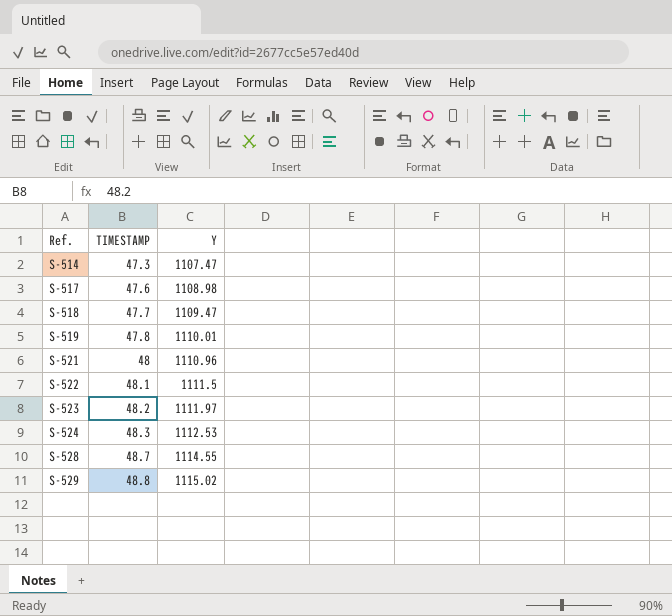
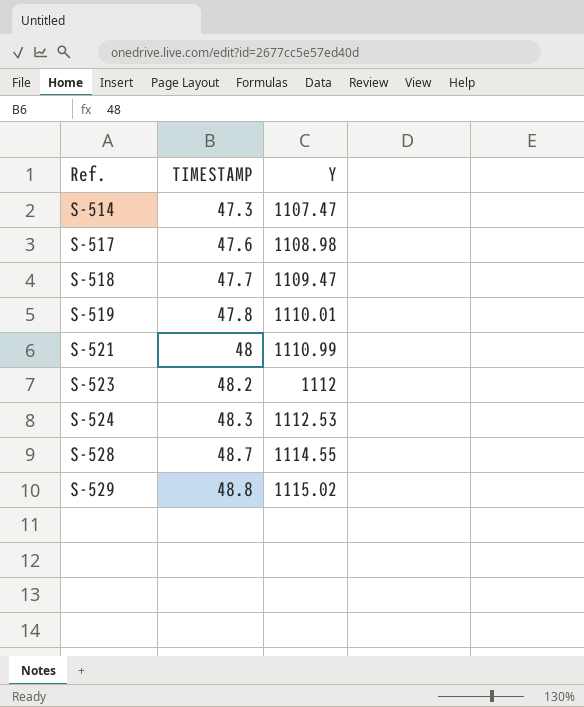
row S-522: 48.1 | 1111.5 -> none
S-521 | Y: 1110.96 -> 1110.99
S-523 | Y: 1111.97 -> 1112

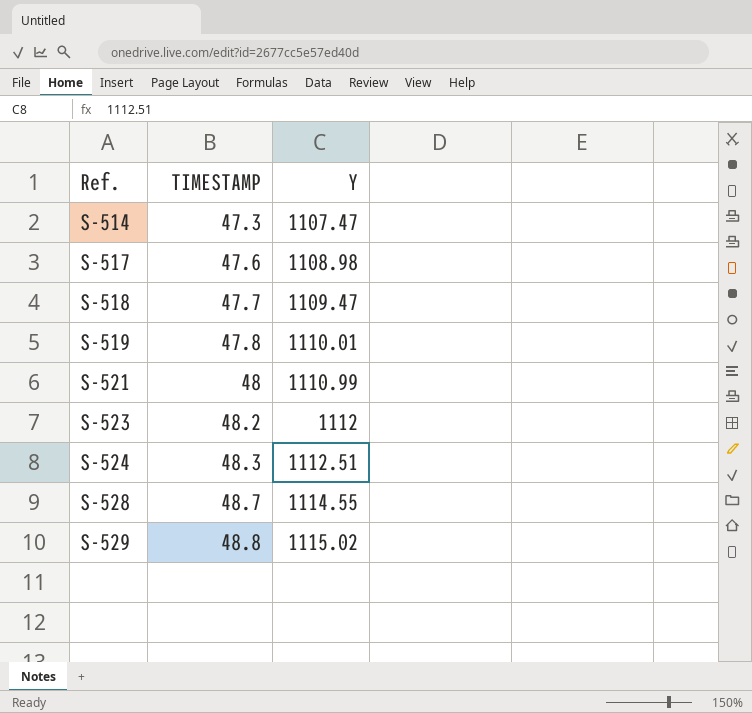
S-524 | Y: 1112.53 -> 1112.51

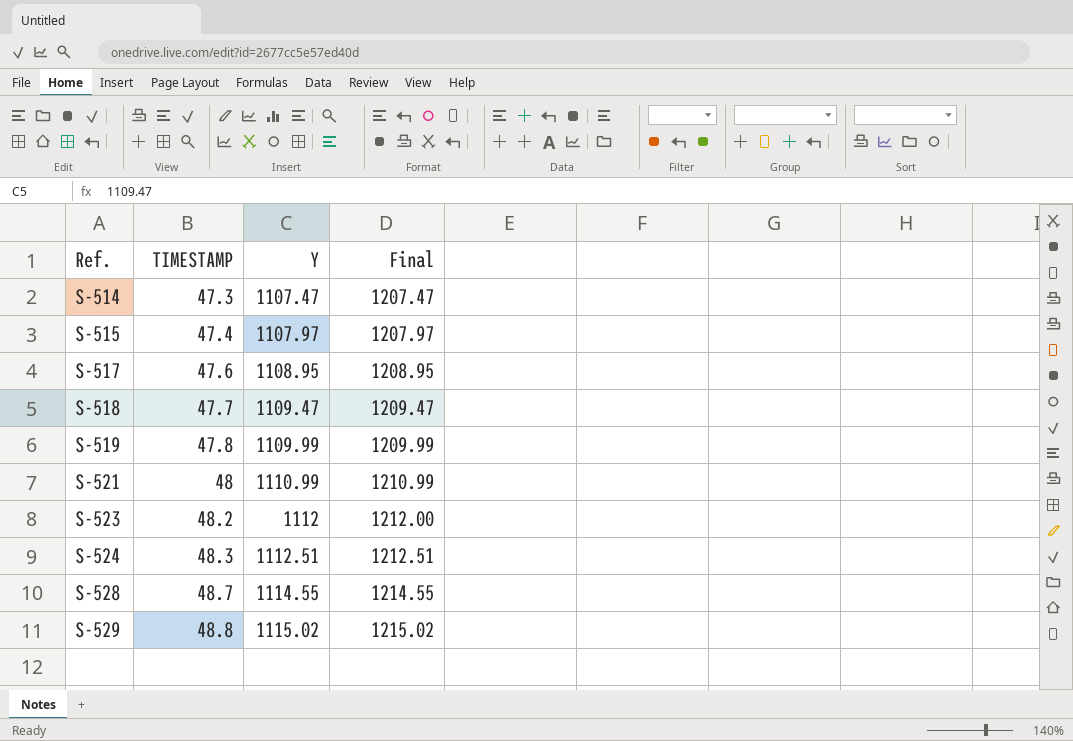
column Final | formula: none -> [Y] + 100
row S-515: none -> 47.4 | 1107.97 | 1207.97
S-517 | Y: 1108.98 -> 1108.95
S-519 | Y: 1110.01 -> 1109.99

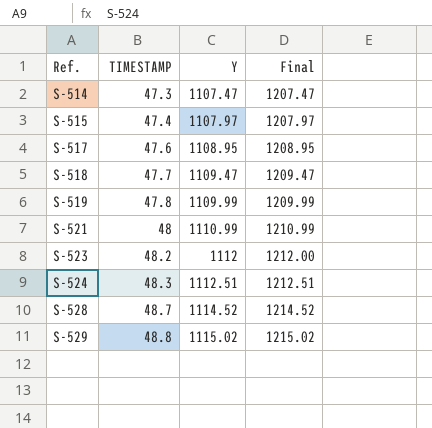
S-528 | Y: 1114.55 -> 1114.52
S-528 | Final: 1214.55 -> 1214.52

